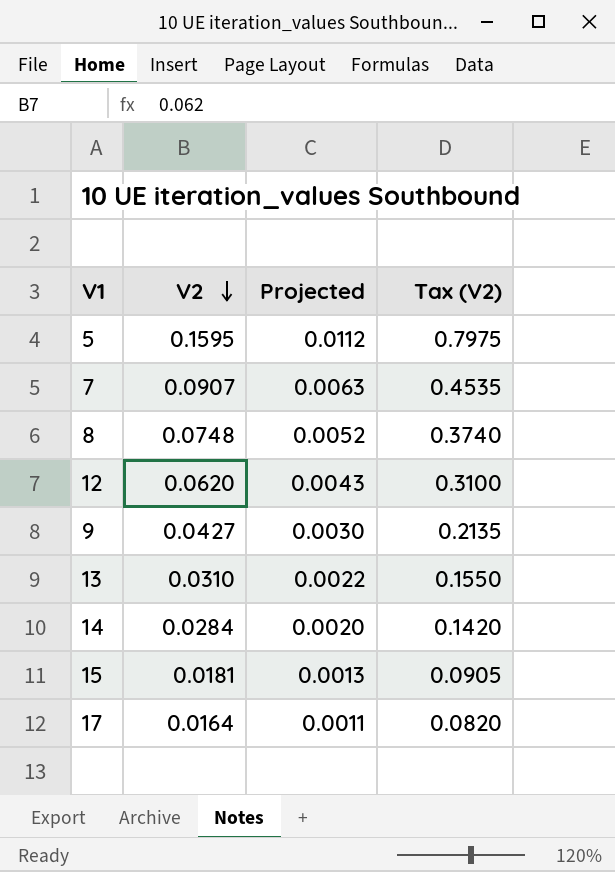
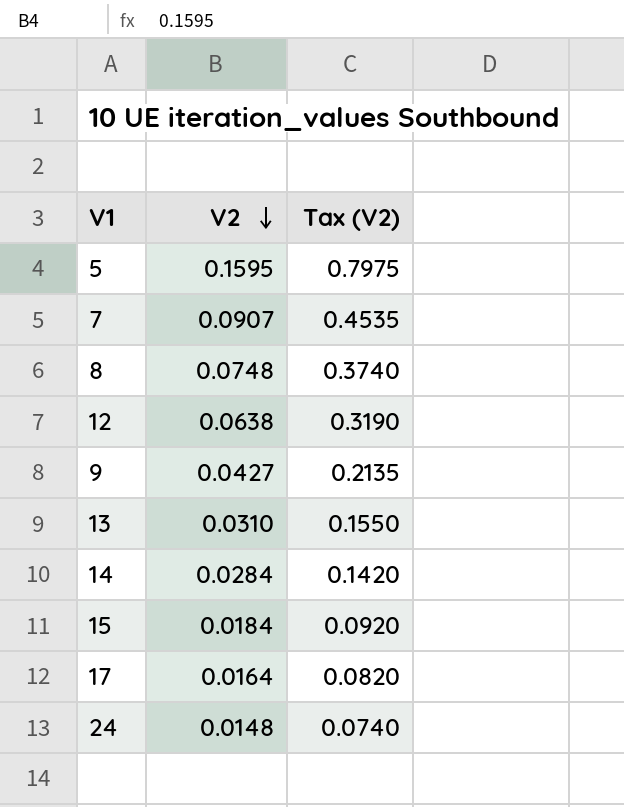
column Projected | formula: [V2] * 0.07 -> none
12 | V2: 0.0620 -> 0.0638
12 | Tax (V2): 0.3100 -> 0.3190
15 | V2: 0.0181 -> 0.0184
15 | Tax (V2): 0.0905 -> 0.0920
row 24: none -> 0.0148 | 0.0740

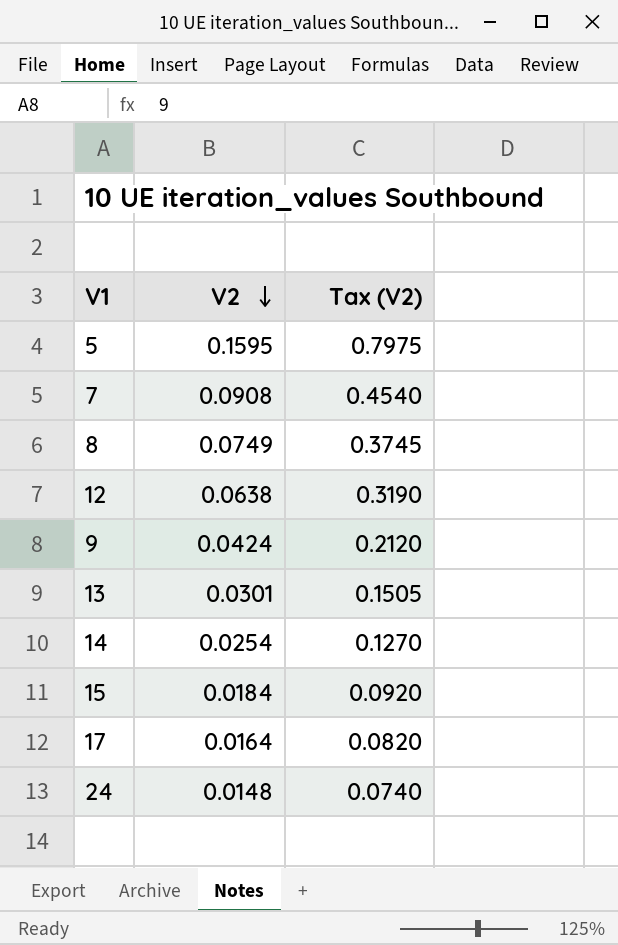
7 | V2: 0.0907 -> 0.0908
7 | Tax (V2): 0.4535 -> 0.4540
8 | V2: 0.0748 -> 0.0749
8 | Tax (V2): 0.3740 -> 0.3745
9 | V2: 0.0427 -> 0.0424
9 | Tax (V2): 0.2135 -> 0.2120
13 | V2: 0.0310 -> 0.0301
13 | Tax (V2): 0.1550 -> 0.1505
14 | V2: 0.0284 -> 0.0254
14 | Tax (V2): 0.1420 -> 0.1270

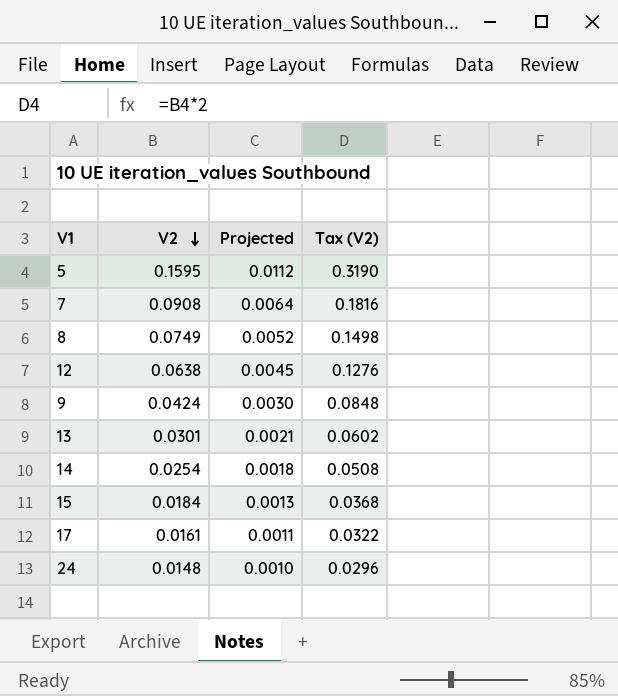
column Projected | formula: none -> [V2] * 0.07
column Tax (V2) | formula: [V2] * 5 -> [V2] * 2
17 | V2: 0.0164 -> 0.0161

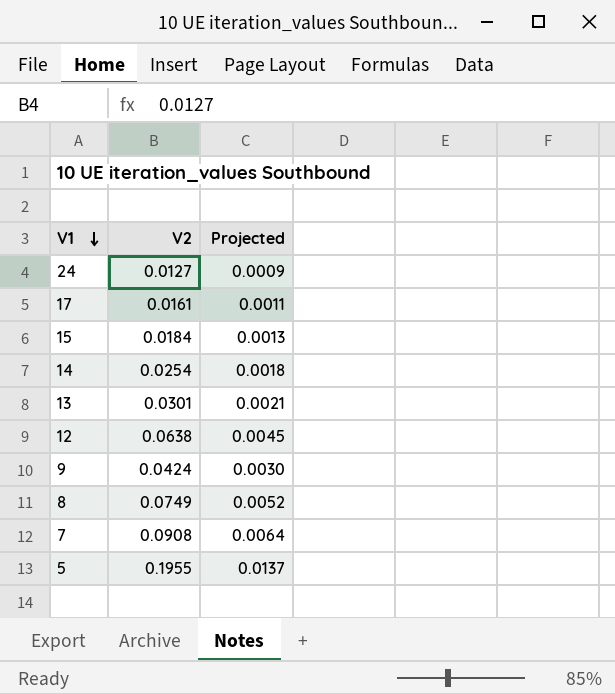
row order: V2 descending -> V1 descending
column Tax (V2) | formula: [V2] * 2 -> none
24 | V2: 0.0148 -> 0.0127
24 | Projected: 0.0010 -> 0.0009
5 | V2: 0.1595 -> 0.1955
5 | Projected: 0.0112 -> 0.0137

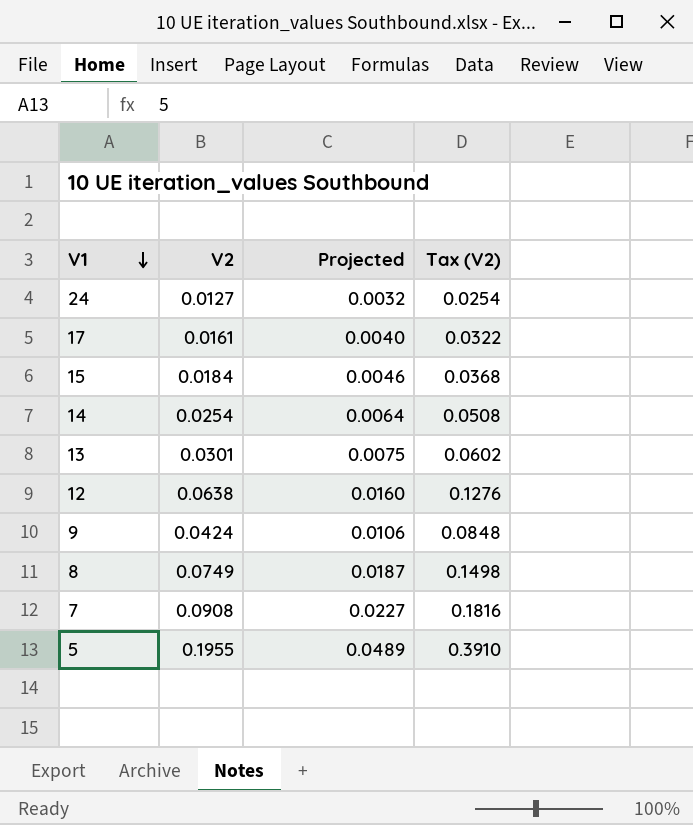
column Projected | formula: [V2] * 0.07 -> [V2] * 0.25
column Tax (V2) | formula: none -> [V2] * 2

